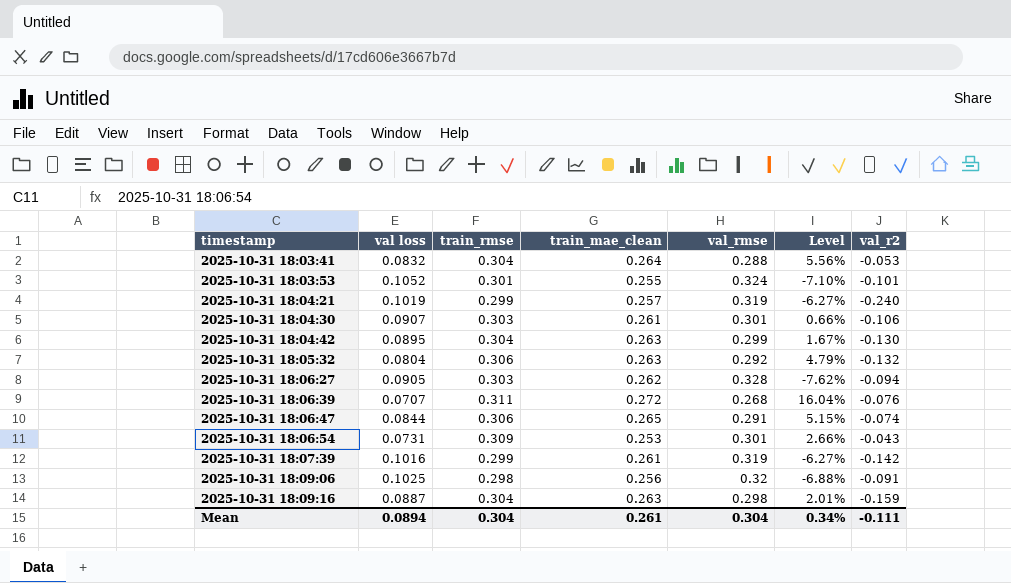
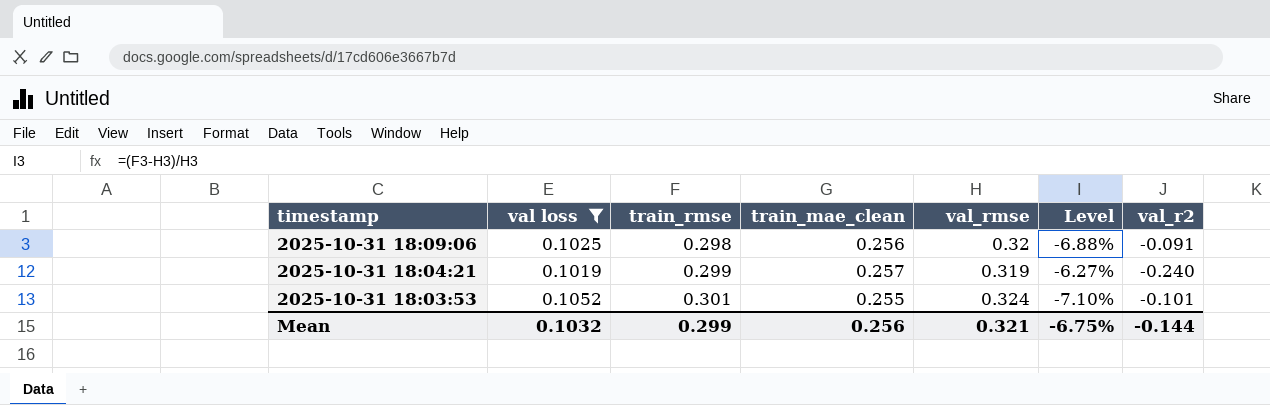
filter: none -> val loss >= 0.1019
row order: timestamp ascending -> timestamp descending
Mean | val loss: 0.0894 -> 0.1032
Mean | train_rmse: 0.304 -> 0.299
Mean | train_mae_clean: 0.261 -> 0.256
Mean | val_rmse: 0.304 -> 0.321
Mean | Level: 0.34% -> -6.75%
Mean | val_r2: -0.111 -> -0.144

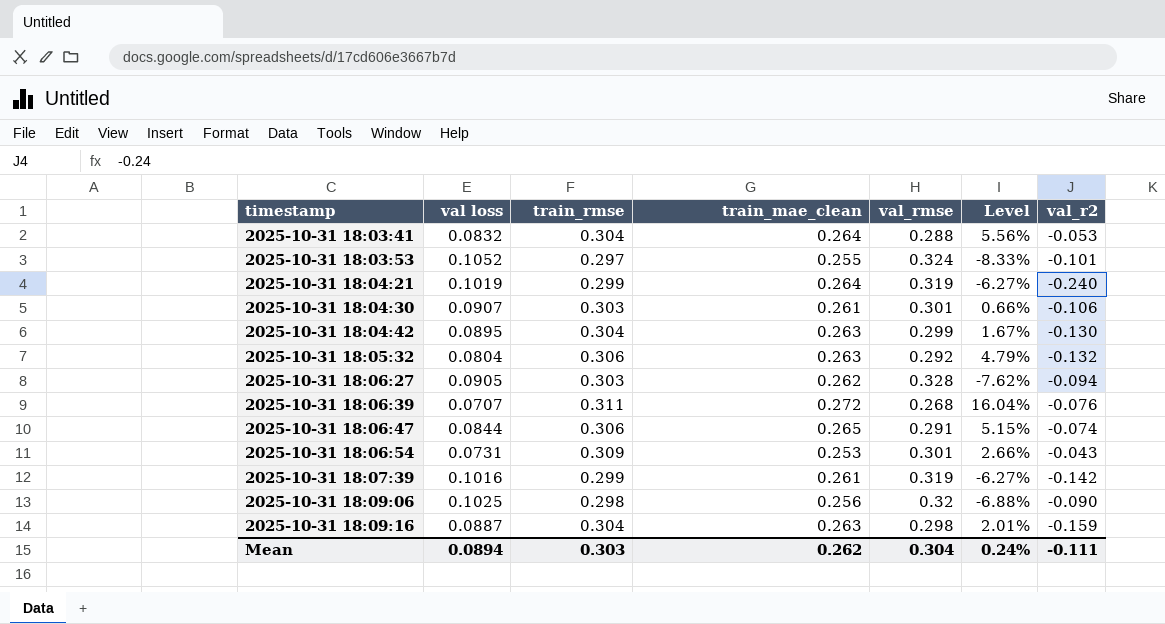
filter: val loss >= 0.1019 -> none
row order: timestamp descending -> timestamp ascending
2025-10-31 18:03:53 | train_rmse: 0.301 -> 0.297
2025-10-31 18:03:53 | Level: -7.10% -> -8.33%
2025-10-31 18:04:21 | train_mae_clean: 0.257 -> 0.264
2025-10-31 18:09:06 | val_r2: -0.091 -> -0.090
Mean | val loss: 0.1032 -> 0.0894
Mean | train_rmse: 0.299 -> 0.303
Mean | train_mae_clean: 0.256 -> 0.262
Mean | val_rmse: 0.321 -> 0.304
Mean | Level: -6.75% -> 0.24%
Mean | val_r2: -0.144 -> -0.111

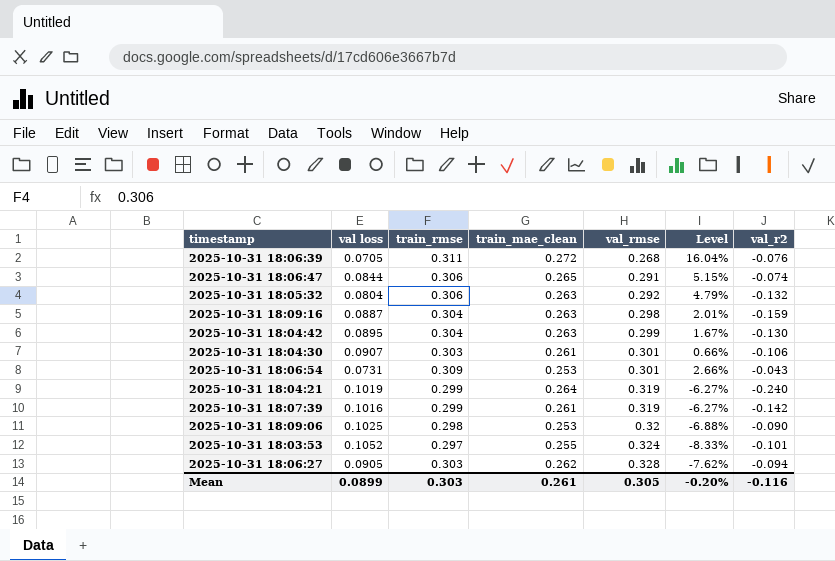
row order: timestamp ascending -> val_rmse ascending
row 2025-10-31 18:03:41: 0.0832 | 0.304 | 0.264 | 0.288 | 5.56% | -0.053 -> none
2025-10-31 18:06:39 | val loss: 0.0707 -> 0.0705
2025-10-31 18:09:06 | train_mae_clean: 0.256 -> 0.253
Mean | val loss: 0.0894 -> 0.0899
Mean | train_mae_clean: 0.262 -> 0.261
Mean | val_rmse: 0.304 -> 0.305
Mean | Level: 0.24% -> -0.20%
Mean | val_r2: -0.111 -> -0.116

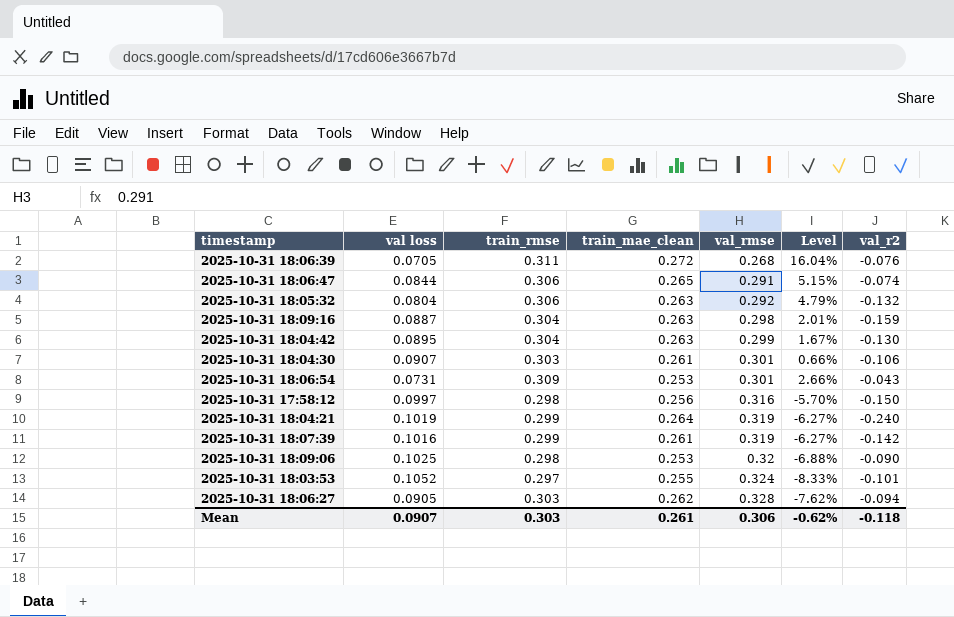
row 2025-10-31 17:58:12: none -> 0.0997 | 0.298 | 0.256 | 0.316 | -5.70% | -0.150
Mean | val loss: 0.0899 -> 0.0907
Mean | val_rmse: 0.305 -> 0.306
Mean | Level: -0.20% -> -0.62%
Mean | val_r2: -0.116 -> -0.118

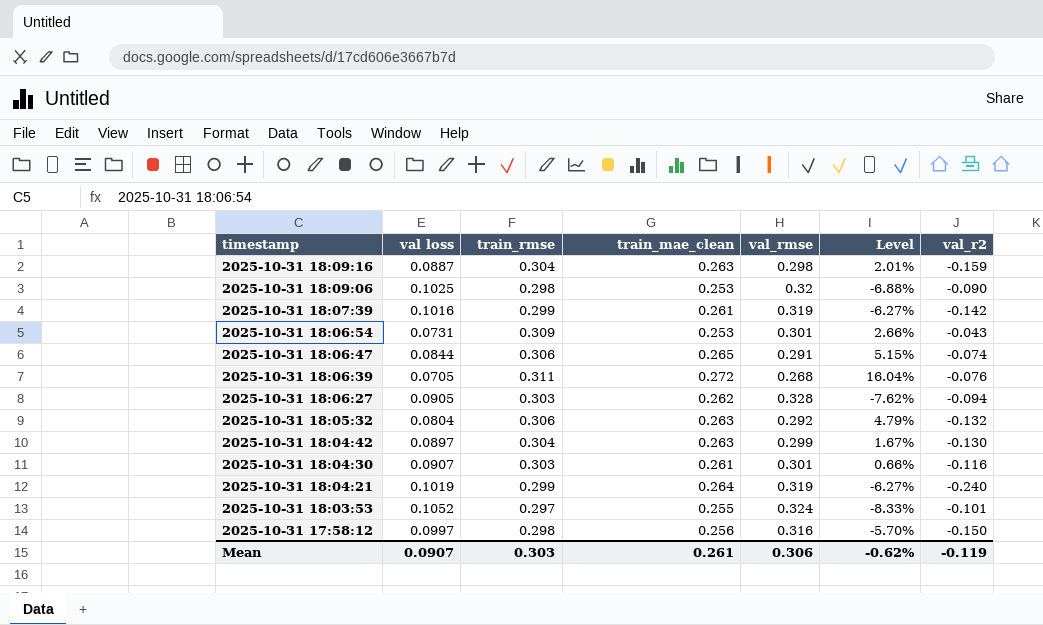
row order: val_rmse ascending -> timestamp descending
2025-10-31 18:04:42 | val loss: 0.0895 -> 0.0897
2025-10-31 18:04:30 | val_r2: -0.106 -> -0.116
Mean | val_r2: -0.118 -> -0.119

